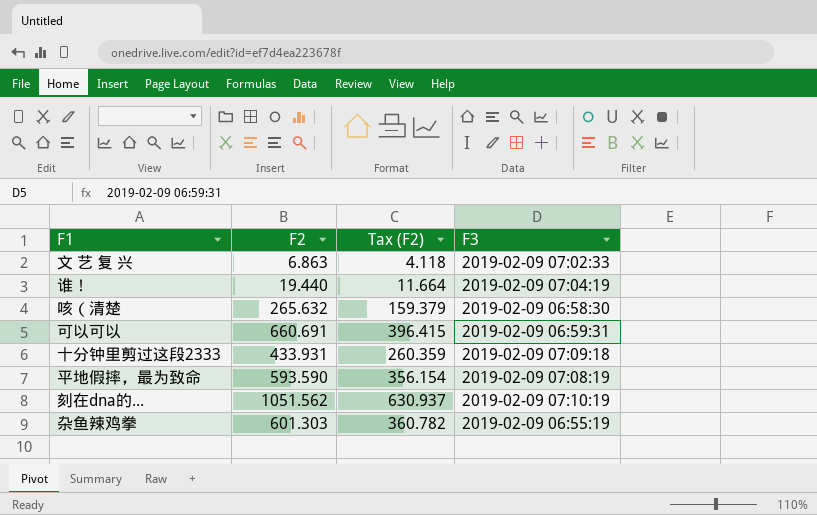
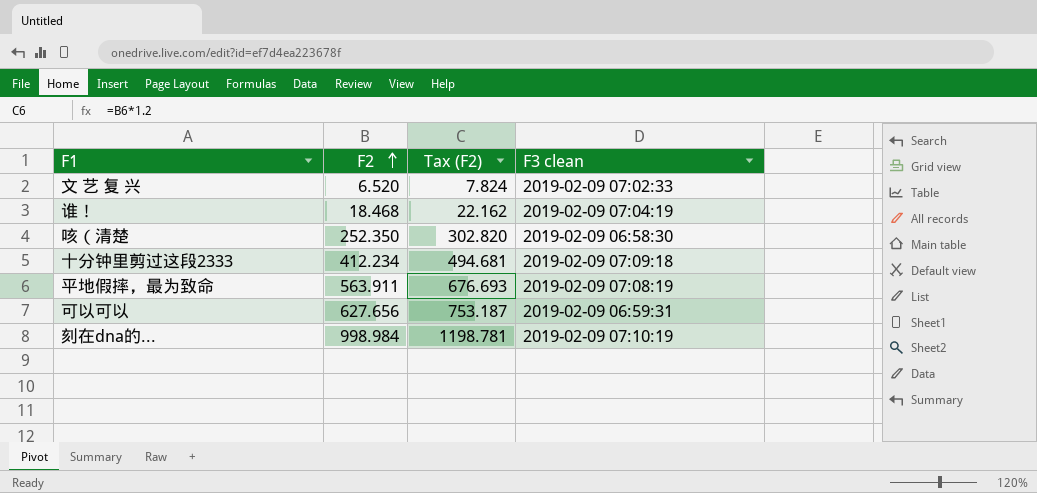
row order: none -> F2 ascending
column Tax (F2) | formula: [F2] * 0.6 -> [F2] * 1.2
column name: F3 -> F3 clean
row 杂鱼辣鸡拳: 601.303 | 360.782 | 2019-02-09 06:55:19 -> none
文 艺 复 兴 | F2: 6.863 -> 6.520
谁！ | F2: 19.440 -> 18.468
咳（清楚 | F2: 265.632 -> 252.350
十分钟里剪过这段2333 | F2: 433.931 -> 412.234
平地假摔，最为致命 | F2: 593.590 -> 563.911
可以可以 | F2: 660.691 -> 627.656
刻在dna的... | F2: 1051.562 -> 998.984

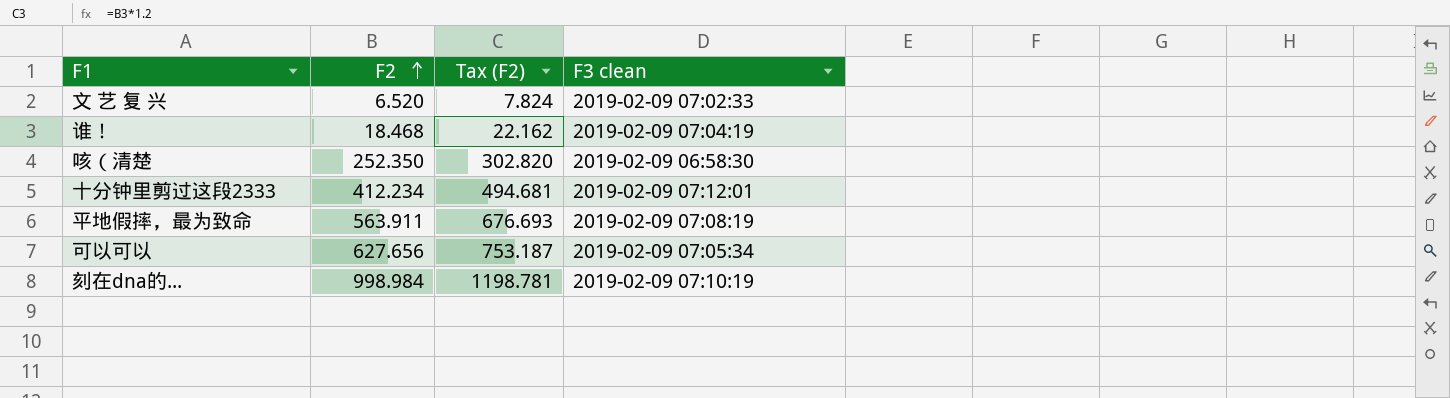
十分钟里剪过这段2333 | F3 clean: 2019-02-09 07:09:18 -> 2019-02-09 07:12:01
可以可以 | F3 clean: 2019-02-09 06:59:31 -> 2019-02-09 07:05:34

